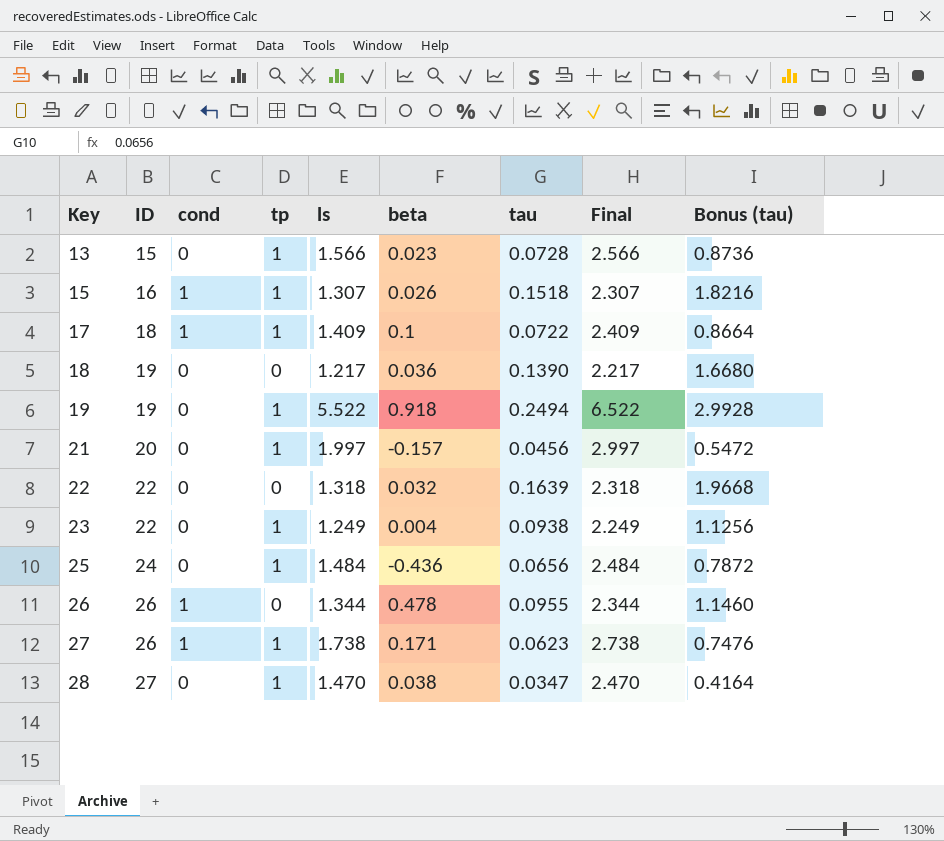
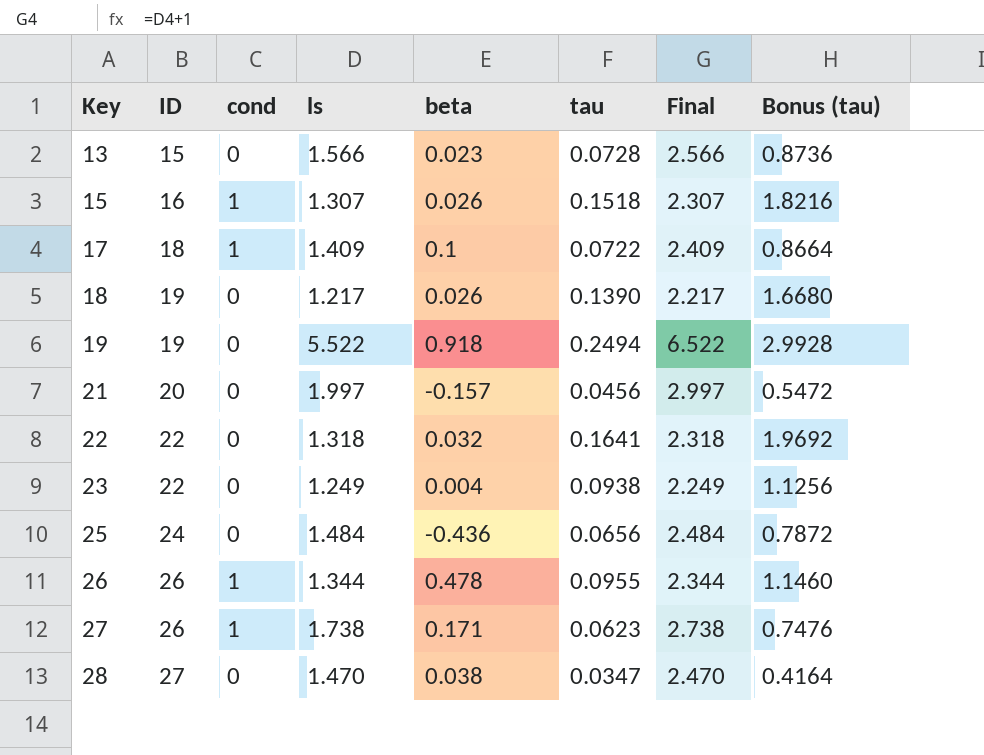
column tp | position: 4 -> none
18 | beta: 0.036 -> 0.026
22 | tau: 0.1639 -> 0.1641
22 | Bonus (tau): 1.9668 -> 1.9692

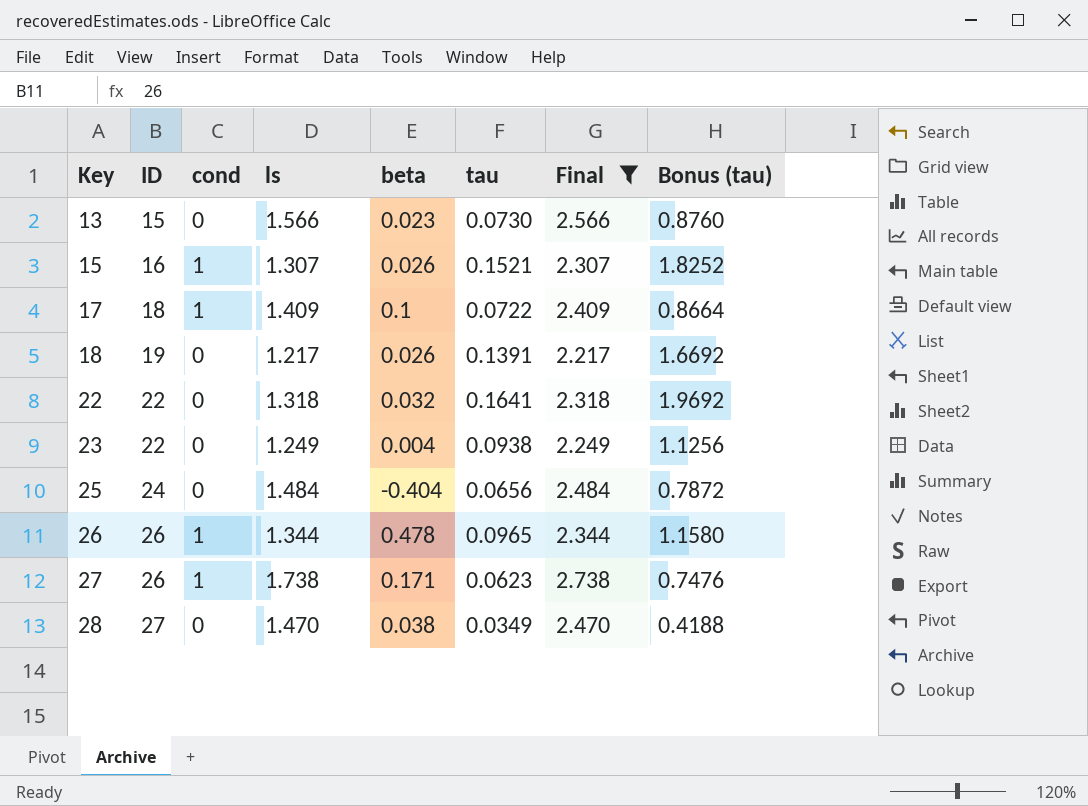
filter: none -> Final <= 2.738
13 | tau: 0.0728 -> 0.0730
13 | Bonus (tau): 0.8736 -> 0.8760
15 | tau: 0.1518 -> 0.1521
15 | Bonus (tau): 1.8216 -> 1.8252
18 | tau: 0.1390 -> 0.1391
18 | Bonus (tau): 1.6680 -> 1.6692
25 | beta: -0.436 -> -0.404
26 | tau: 0.0955 -> 0.0965
26 | Bonus (tau): 1.1460 -> 1.1580
28 | tau: 0.0347 -> 0.0349
28 | Bonus (tau): 0.4164 -> 0.4188

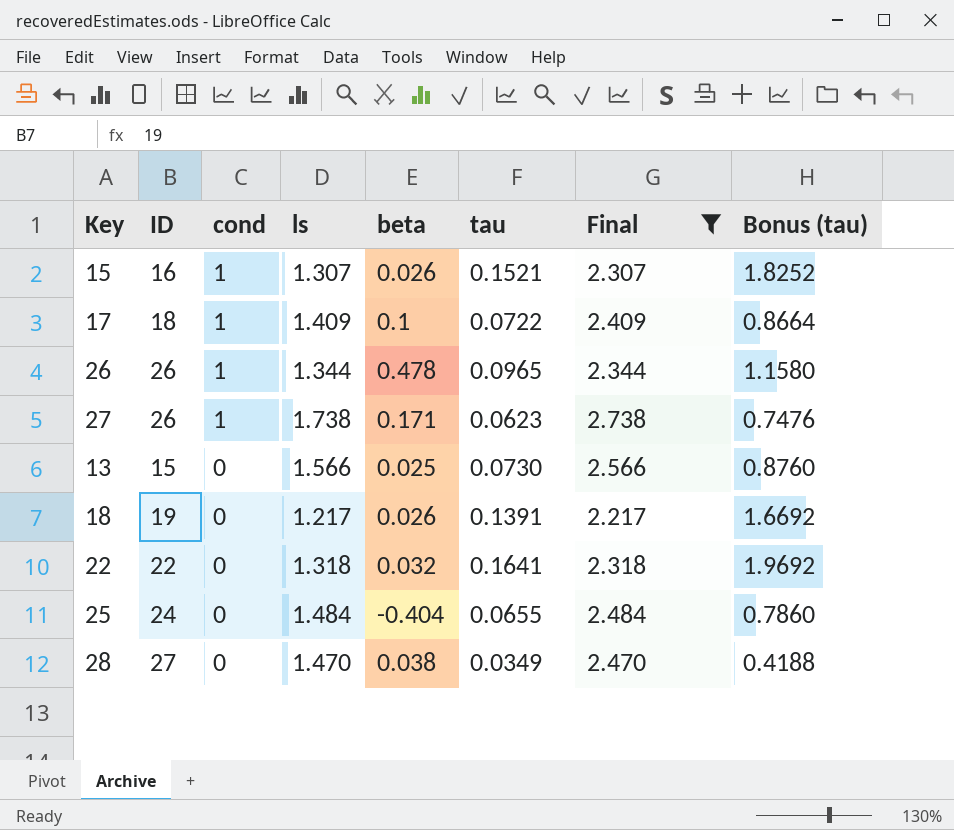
row order: Key ascending -> cond descending
row 23: 22 | 0 | 1.249 | 0.004 | 0.0938 | 2.249 | 1.1256 -> none
13 | beta: 0.023 -> 0.025
25 | tau: 0.0656 -> 0.0655
25 | Bonus (tau): 0.7872 -> 0.7860

